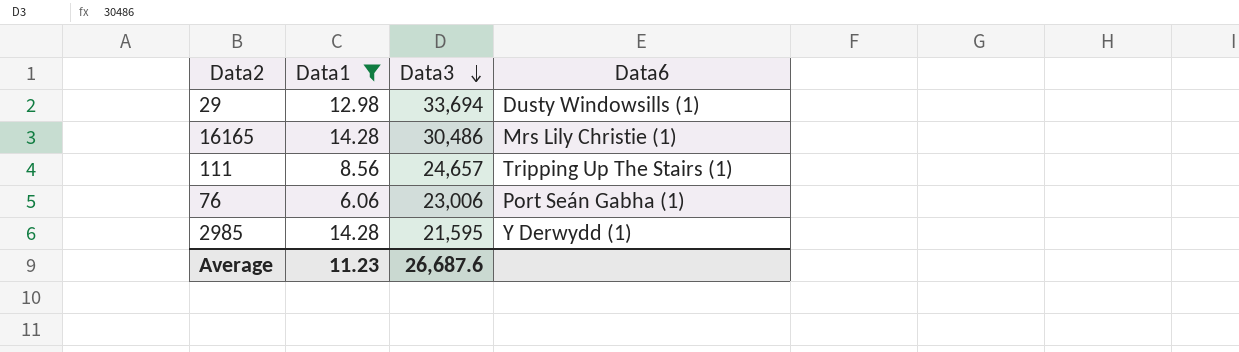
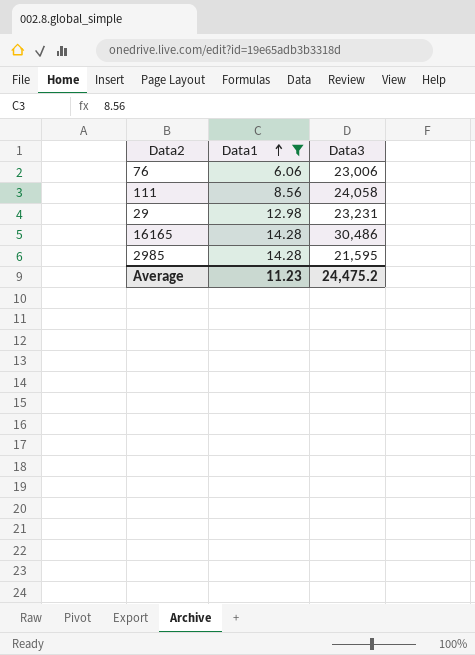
row order: Data3 descending -> Data1 ascending
column Data6 | position: 4 -> none
111 | Data3: 24,657 -> 24,058
29 | Data3: 33,694 -> 23,231
Average | Data3: 26,687.6 -> 24,475.2

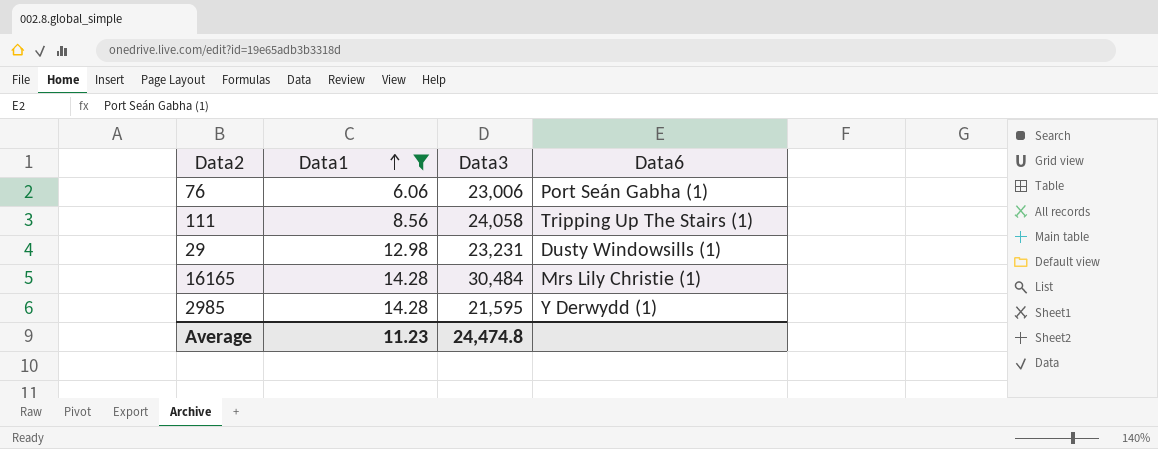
column Data6 | position: none -> 4
16165 | Data3: 30,486 -> 30,484
Average | Data3: 24,475.2 -> 24,474.8

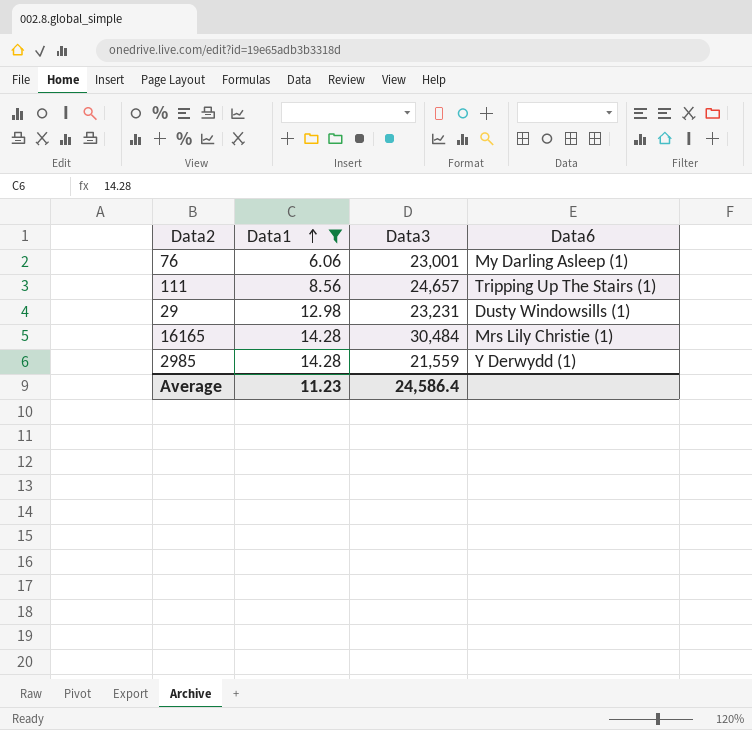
76 | Data3: 23,006 -> 23,001
76 | Data6: Port Seán Gabha (1) -> My Darling Asleep (1)
111 | Data3: 24,058 -> 24,657
2985 | Data3: 21,595 -> 21,559
Average | Data3: 24,474.8 -> 24,586.4

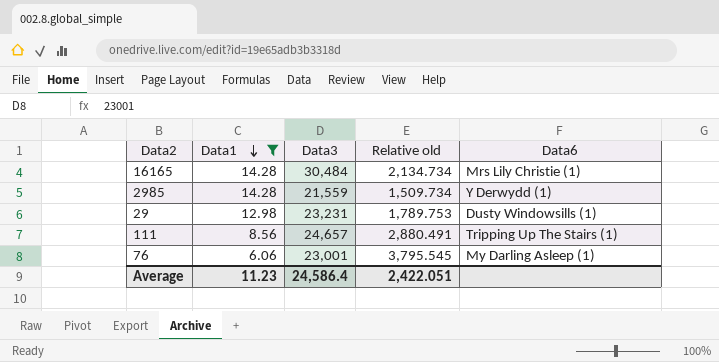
row order: Data1 ascending -> Data1 descending
column Relative old | formula: none -> [Data3] / [Data1]

